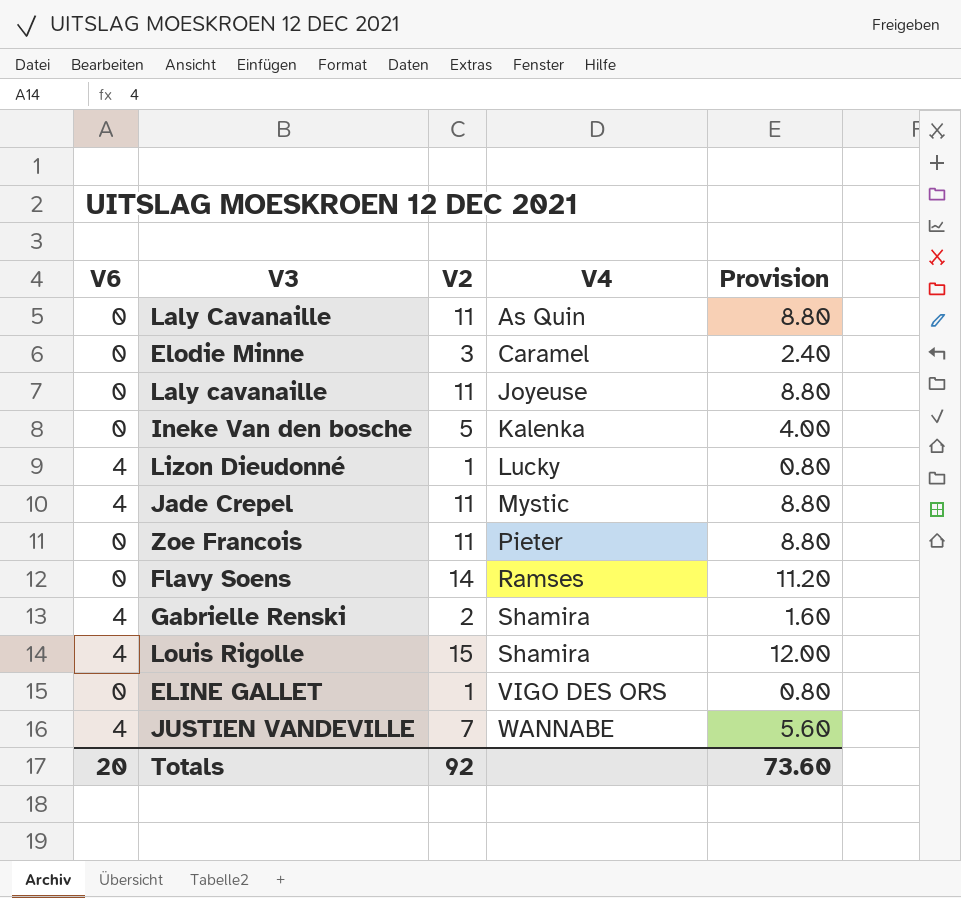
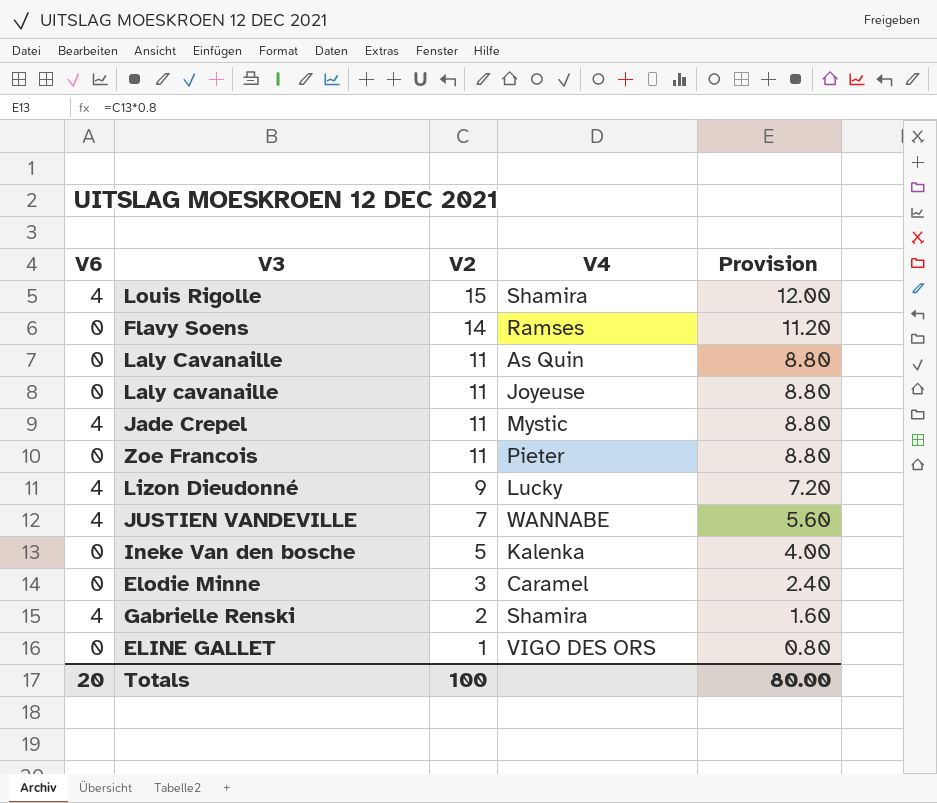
row order: V4 ascending -> V2 descending
Lizon Dieudonné | V2: 1 -> 9
Lizon Dieudonné | Provision: 0.80 -> 7.20
Totals | V2: 92 -> 100
Totals | Provision: 73.60 -> 80.00

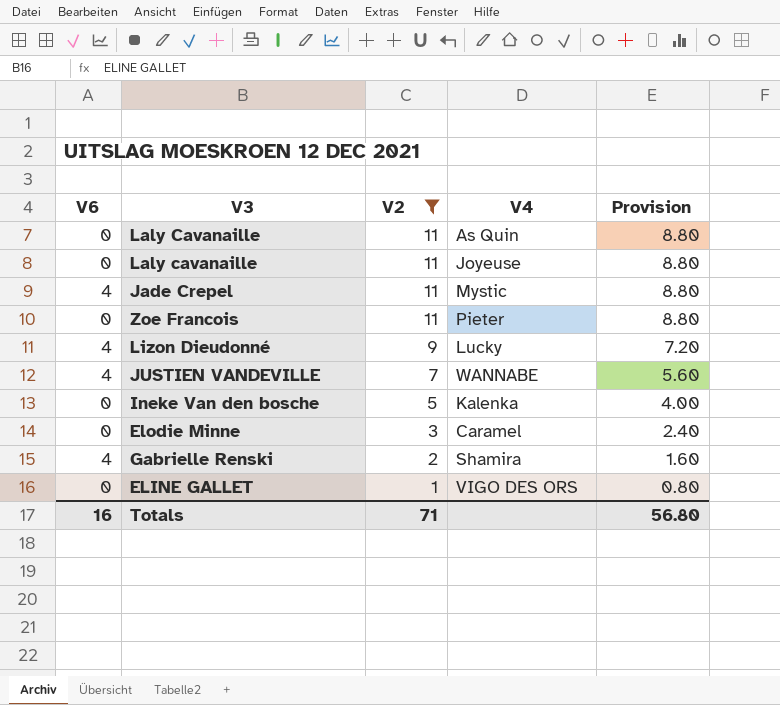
filter: none -> V2 <= 11
Totals | V6: 20 -> 16
Totals | V2: 100 -> 71
Totals | Provision: 80.00 -> 56.80

